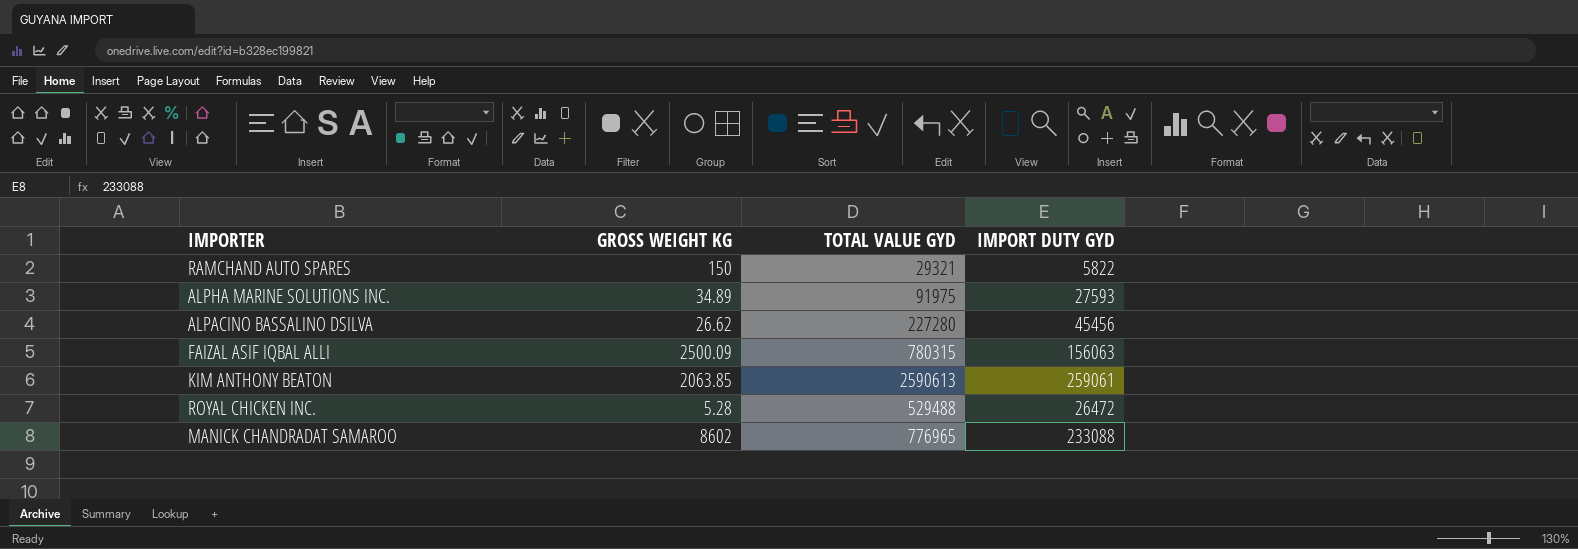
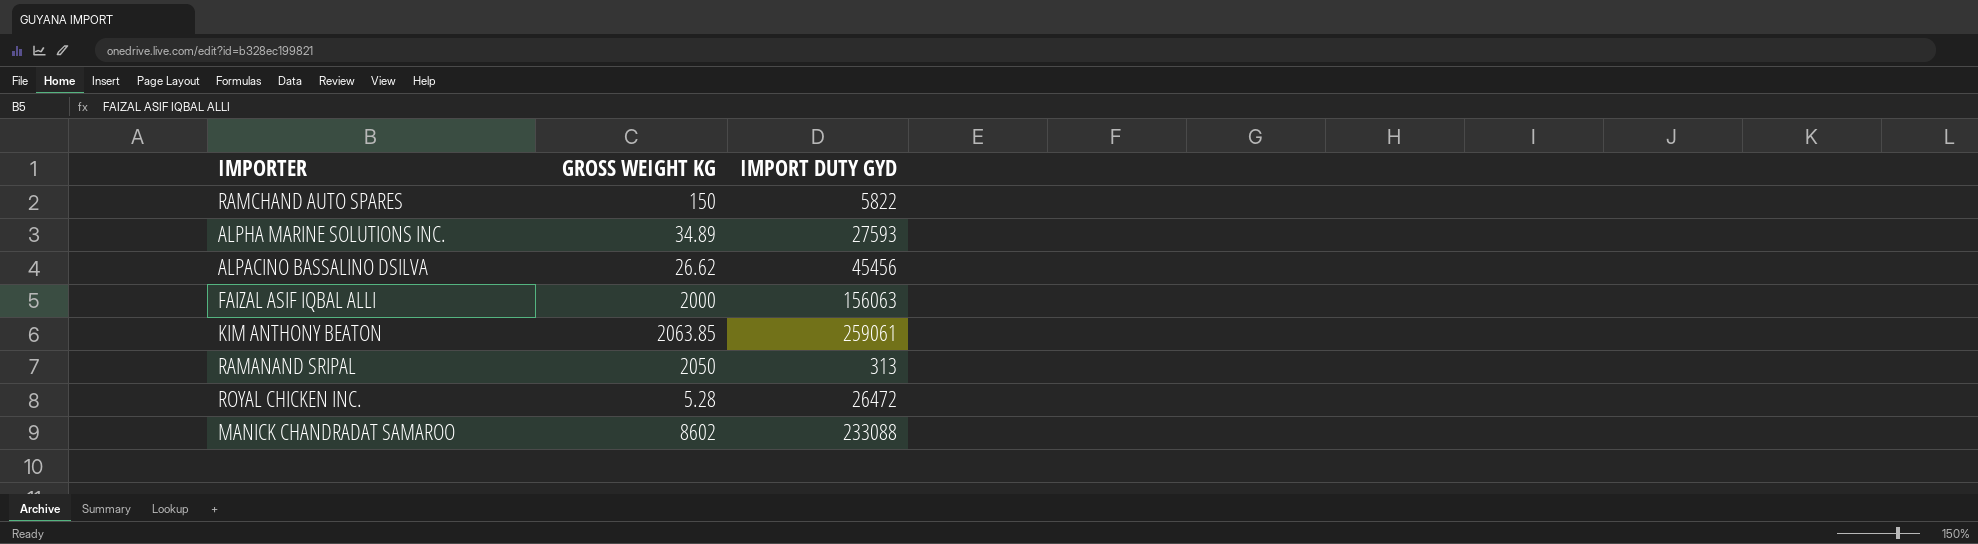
column TOTAL VALUE GYD | position: 3 -> none
FAIZAL ASIF IQBAL ALLI | GROSS WEIGHT KG: 2500.09 -> 2000
row RAMANAND SRIPAL: none -> 2050 | 313

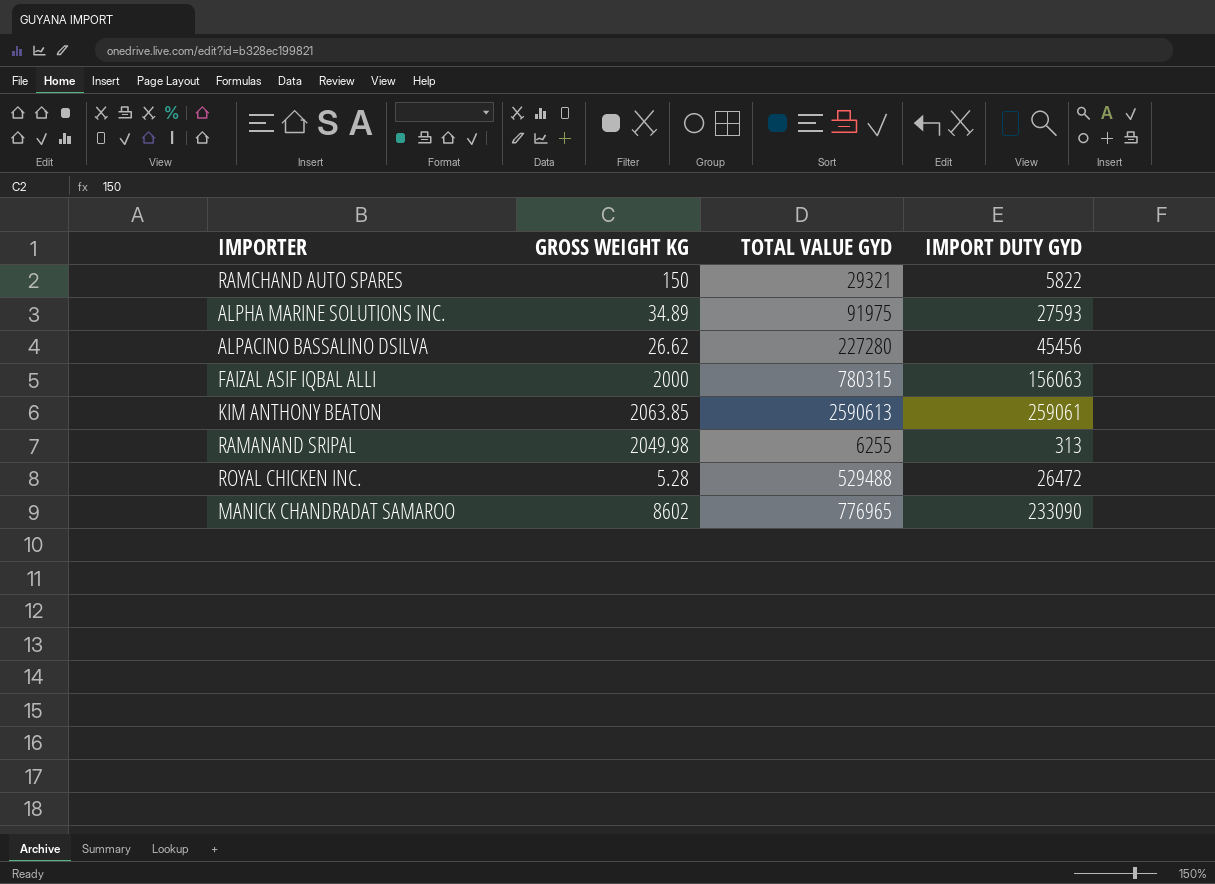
column TOTAL VALUE GYD | position: none -> 3
RAMANAND SRIPAL | GROSS WEIGHT KG: 2050 -> 2049.98
MANICK CHANDRADAT SAMAROO | IMPORT DUTY GYD: 233088 -> 233090

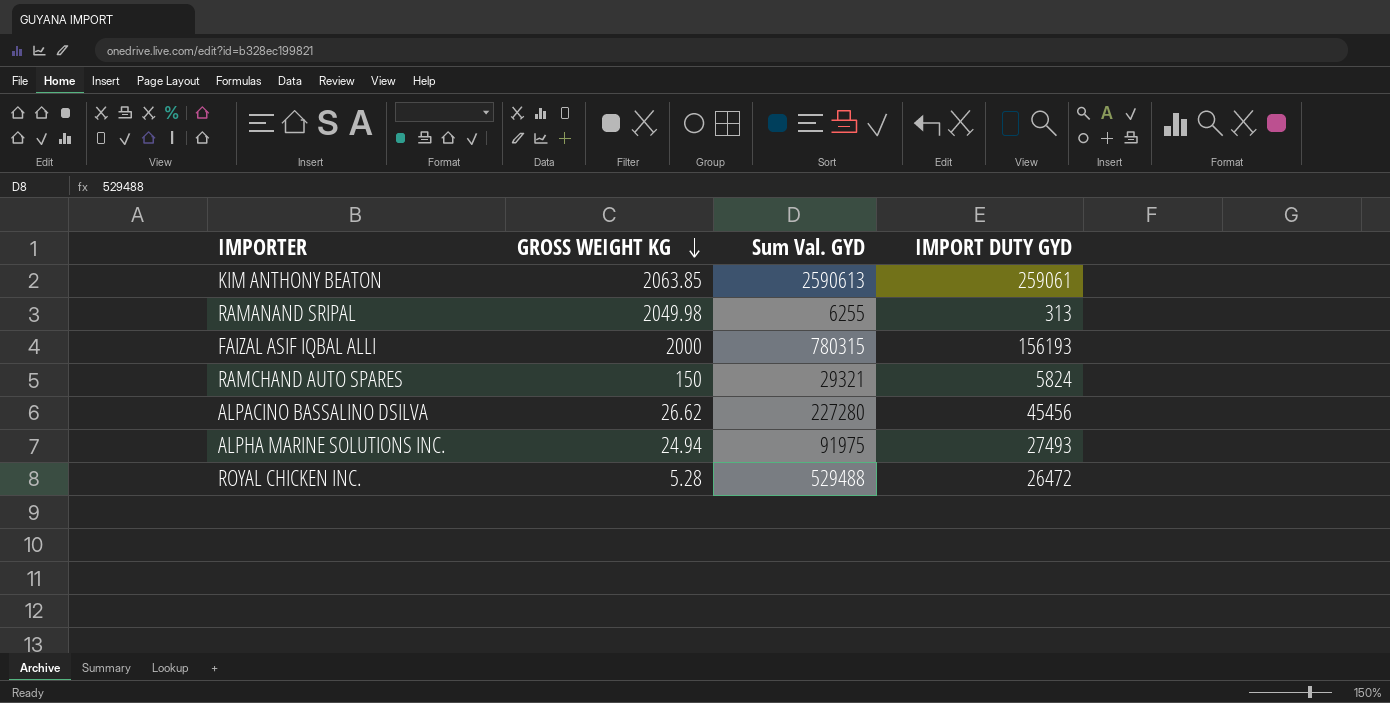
row order: none -> GROSS WEIGHT KG descending
column name: TOTAL VALUE GYD -> Sum Val. GYD
row MANICK CHANDRADAT SAMAROO: 8602 | 776965 | 233090 -> none
FAIZAL ASIF IQBAL ALLI | IMPORT DUTY GYD: 156063 -> 156193
RAMCHAND AUTO SPARES | IMPORT DUTY GYD: 5822 -> 5824
ALPHA MARINE SOLUTIONS INC. | GROSS WEIGHT KG: 34.89 -> 24.94
ALPHA MARINE SOLUTIONS INC. | IMPORT DUTY GYD: 27593 -> 27493

